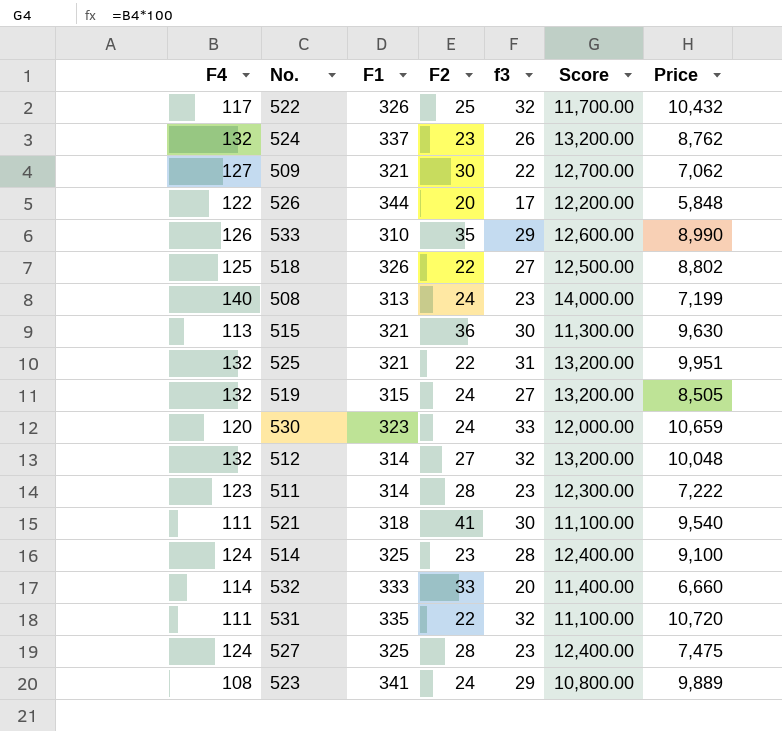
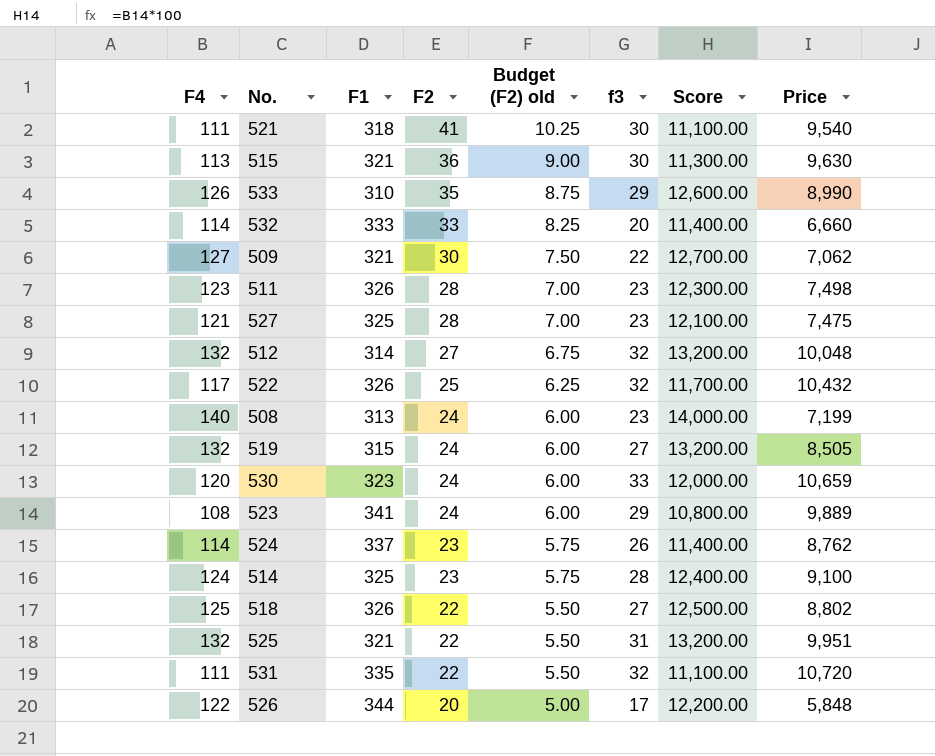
row order: none -> F2 descending
column Budget (F2) old | formula: none -> [F2] * 0.25
511 | F1: 314 -> 326
511 | Price: 7,222 -> 7,498
527 | F4: 124 -> 121
527 | Score: 12,400.00 -> 12,100.00
524 | F4: 132 -> 114
524 | Score: 13,200.00 -> 11,400.00

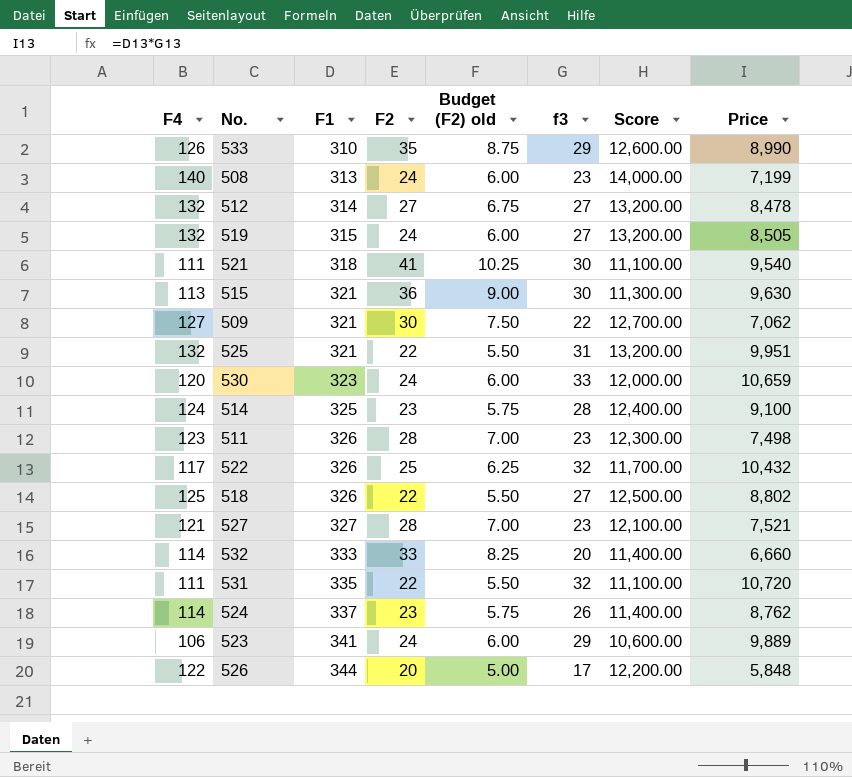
row order: F2 descending -> F1 ascending
512 | f3: 32 -> 27
512 | Price: 10,048 -> 8,478
527 | F1: 325 -> 327
527 | Price: 7,475 -> 7,521
523 | F4: 108 -> 106
523 | Score: 10,800.00 -> 10,600.00

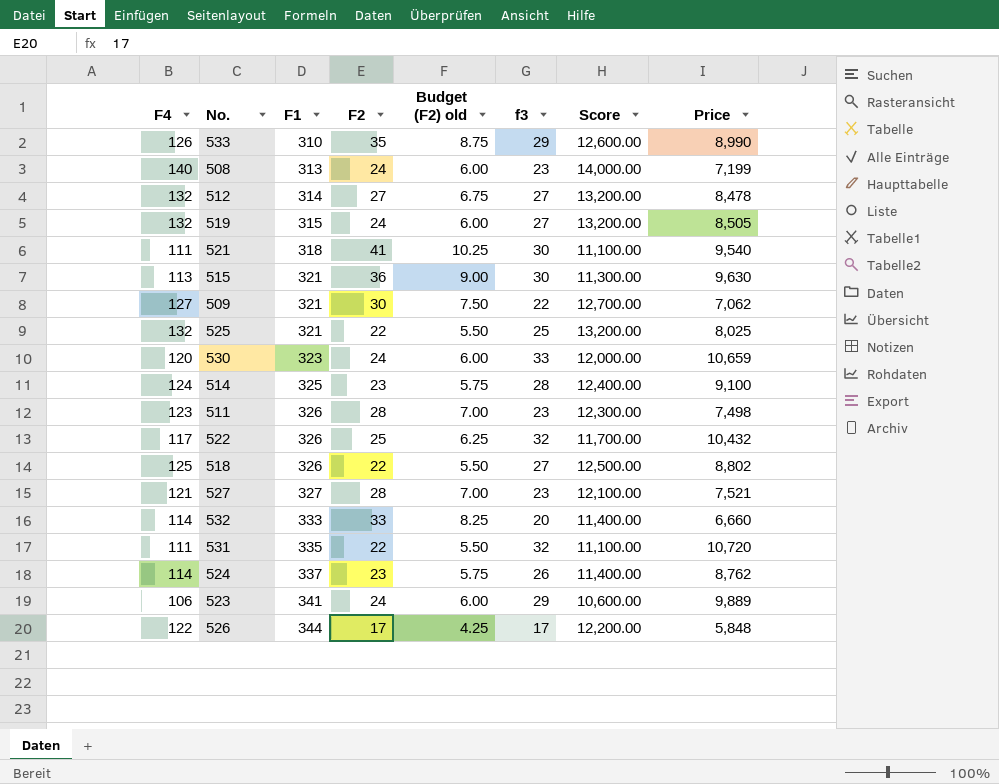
525 | f3: 31 -> 25
525 | Price: 9,951 -> 8,025
526 | F2: 20 -> 17
526 | Budget (F2) old: 5.00 -> 4.25

